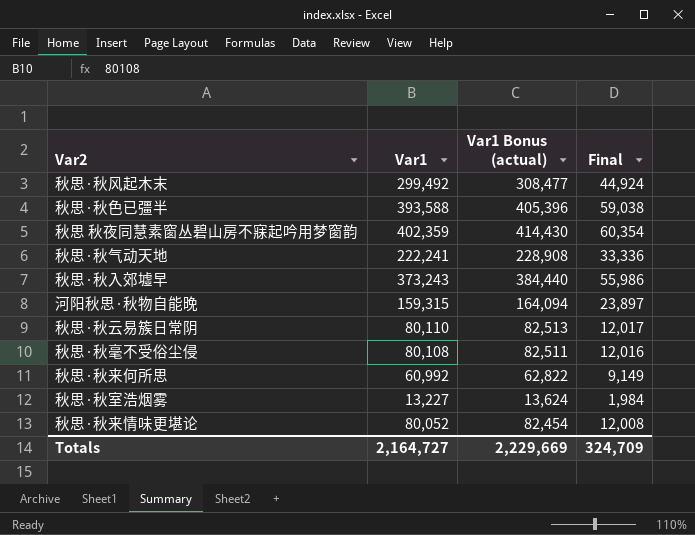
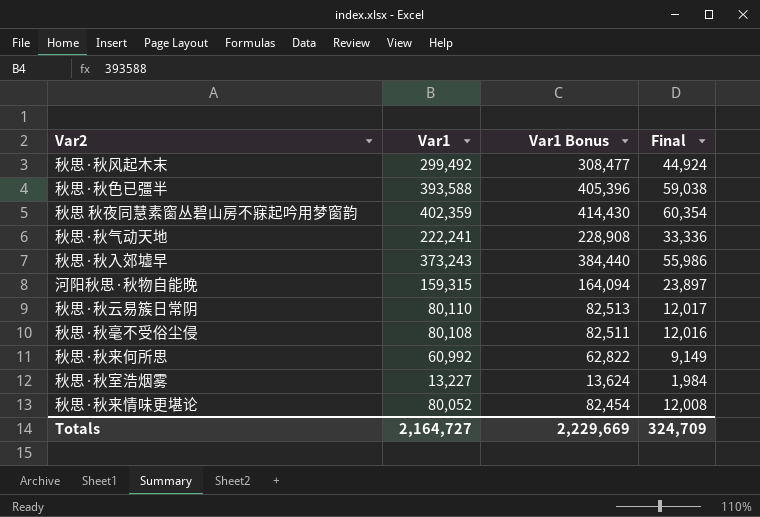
column name: Var1 Bonus (actual) -> Var1 Bonus

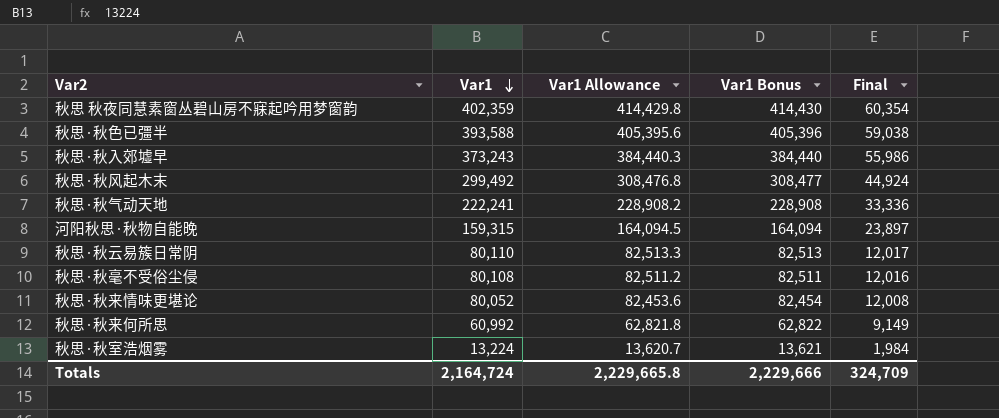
row order: none -> Var1 descending
column Var1 Allowance | formula: none -> [Var1] * 1.03
秋思·秋室浩烟雾 | Var1: 13,227 -> 13,224
秋思·秋室浩烟雾 | Var1 Bonus: 13,624 -> 13,621
Totals | Var1: 2,164,727 -> 2,164,724
Totals | Var1 Bonus: 2,229,669 -> 2,229,666

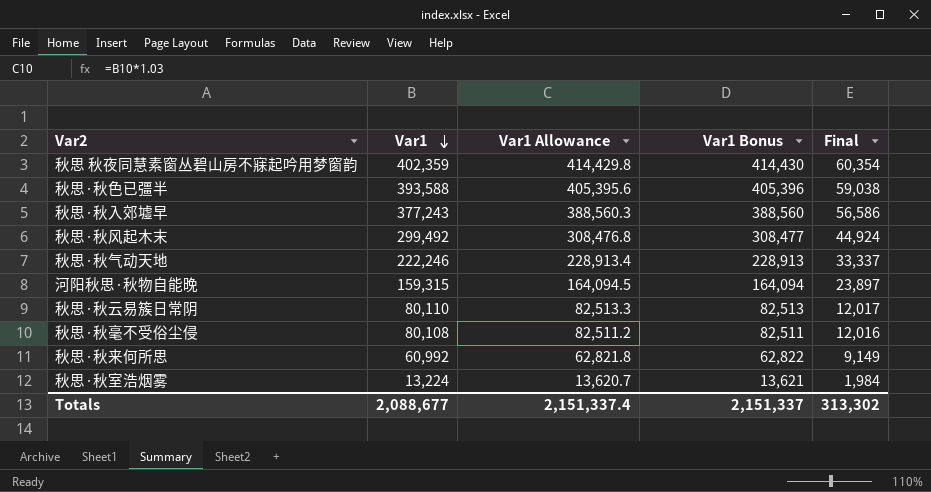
row 秋思·秋来情味更堪论: 80,052 | 82,453.6 | 82,454 | 12,008 -> none
秋思·秋入郊墟早 | Var1: 373,243 -> 377,243
秋思·秋入郊墟早 | Var1 Allowance: 384,440.3 -> 388,560.3
秋思·秋入郊墟早 | Var1 Bonus: 384,440 -> 388,560
秋思·秋入郊墟早 | Final: 55,986 -> 56,586
秋思·秋气动天地 | Var1: 222,241 -> 222,246
秋思·秋气动天地 | Var1 Allowance: 228,908.2 -> 228,913.4
秋思·秋气动天地 | Var1 Bonus: 228,908 -> 228,913
秋思·秋气动天地 | Final: 33,336 -> 33,337
Totals | Var1: 2,164,724 -> 2,088,677
Totals | Var1 Allowance: 2,229,665.8 -> 2,151,337.4
Totals | Var1 Bonus: 2,229,666 -> 2,151,337
Totals | Final: 324,709 -> 313,302

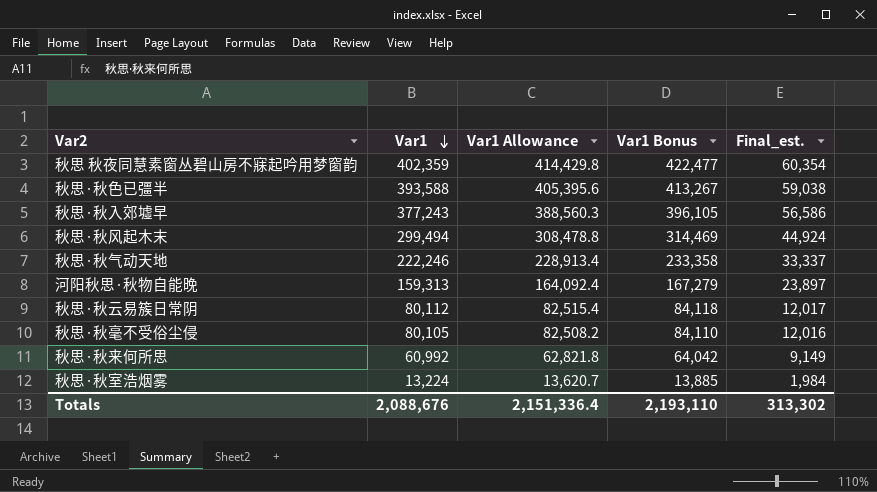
column Var1 Bonus | formula: [Var1] * 1.03 -> [Var1] * 1.05
column name: Final -> Final_est.
秋思·秋风起木末 | Var1: 299,492 -> 299,494
秋思·秋风起木末 | Var1 Allowance: 308,476.8 -> 308,478.8
河阳秋思·秋物自能晚 | Var1: 159,315 -> 159,313
河阳秋思·秋物自能晚 | Var1 Allowance: 164,094.5 -> 164,092.4
秋思·秋云易簇日常阴 | Var1: 80,110 -> 80,112
秋思·秋云易簇日常阴 | Var1 Allowance: 82,513.3 -> 82,515.4
秋思·秋毫不受俗尘侵 | Var1: 80,108 -> 80,105
秋思·秋毫不受俗尘侵 | Var1 Allowance: 82,511.2 -> 82,508.2
Totals | Var1: 2,088,677 -> 2,088,676
Totals | Var1 Allowance: 2,151,337.4 -> 2,151,336.4
Totals | Var1 Bonus: 2,151,337 -> 2,193,110

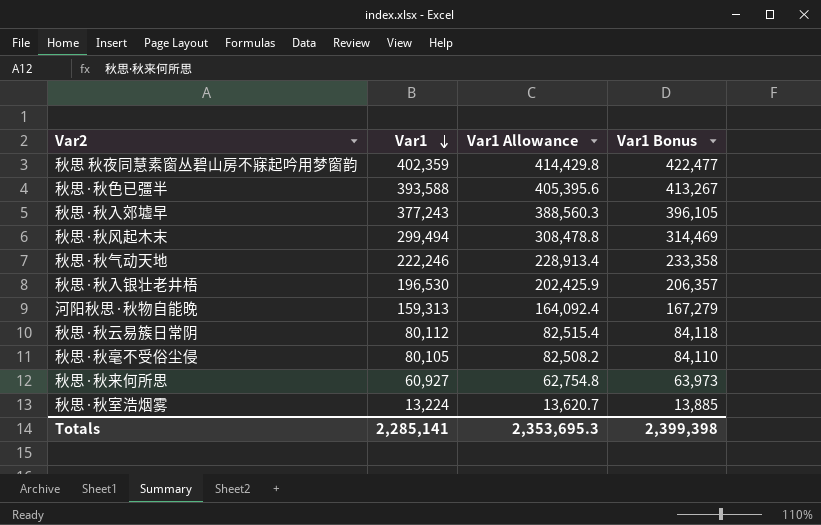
column Final_est. | formula: [Var1] * 0.15 -> none
row 秋思·秋入银壮老井梧: none -> 196,530 | 202,425.9 | 206,357
秋思·秋来何所思 | Var1: 60,992 -> 60,927
秋思·秋来何所思 | Var1 Allowance: 62,821.8 -> 62,754.8
秋思·秋来何所思 | Var1 Bonus: 64,042 -> 63,973
Totals | Var1: 2,088,676 -> 2,285,141
Totals | Var1 Allowance: 2,151,336.4 -> 2,353,695.3
Totals | Var1 Bonus: 2,193,110 -> 2,399,398

